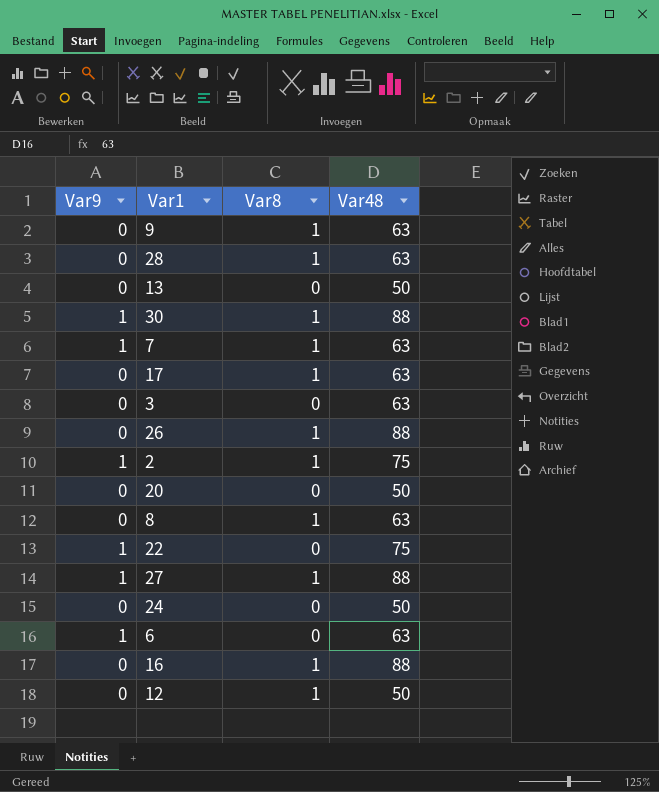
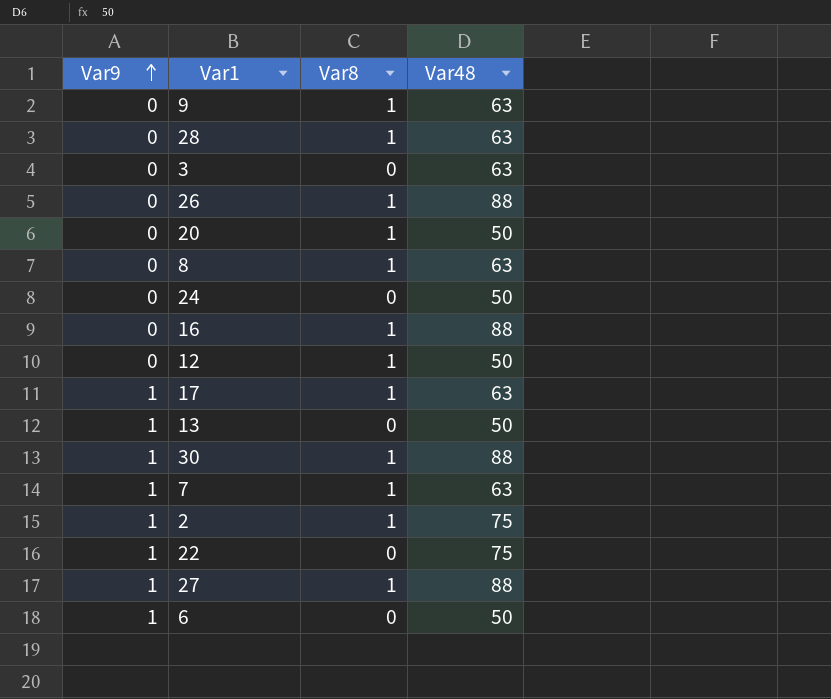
row order: none -> Var9 ascending
20 | Var8: 0 -> 1
17 | Var9: 0 -> 1
13 | Var9: 0 -> 1
6 | Var48: 63 -> 50

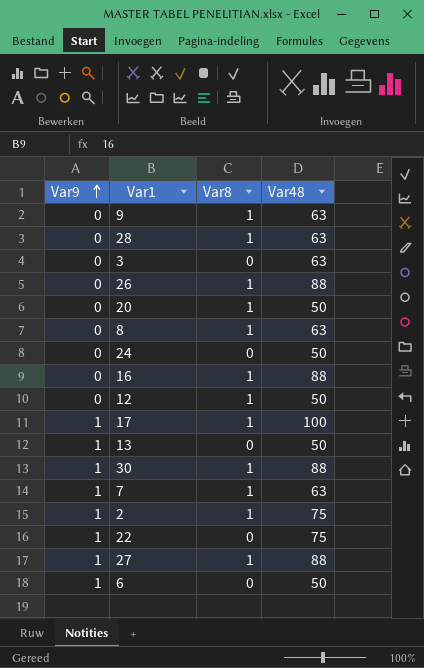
17 | Var48: 63 -> 100

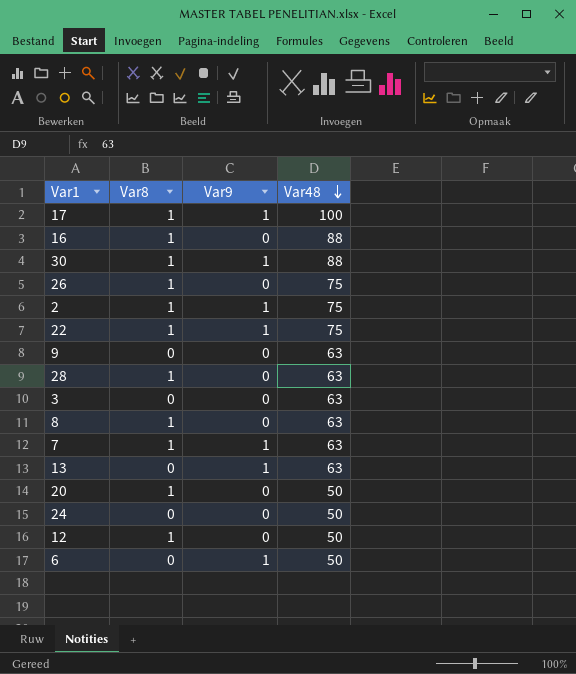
row order: Var9 ascending -> Var48 descending
column Var9 | position: 1 -> 3
row 27: 1 | 1 | 88 -> none
26 | Var48: 88 -> 75
22 | Var8: 0 -> 1
9 | Var8: 1 -> 0
13 | Var48: 50 -> 63

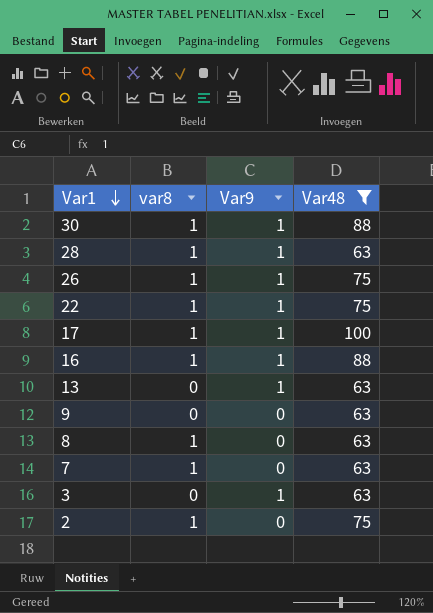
filter: none -> Var48 != 50
row order: Var48 descending -> Var1 descending
column name: Var8 -> var8
28 | Var9: 0 -> 1
26 | Var9: 0 -> 1
16 | Var9: 0 -> 1
7 | Var9: 1 -> 0
3 | Var9: 0 -> 1
2 | Var9: 1 -> 0

